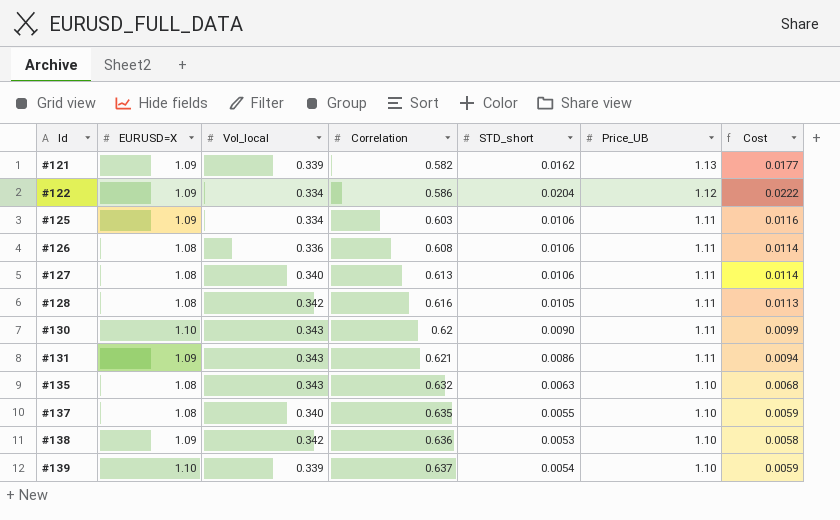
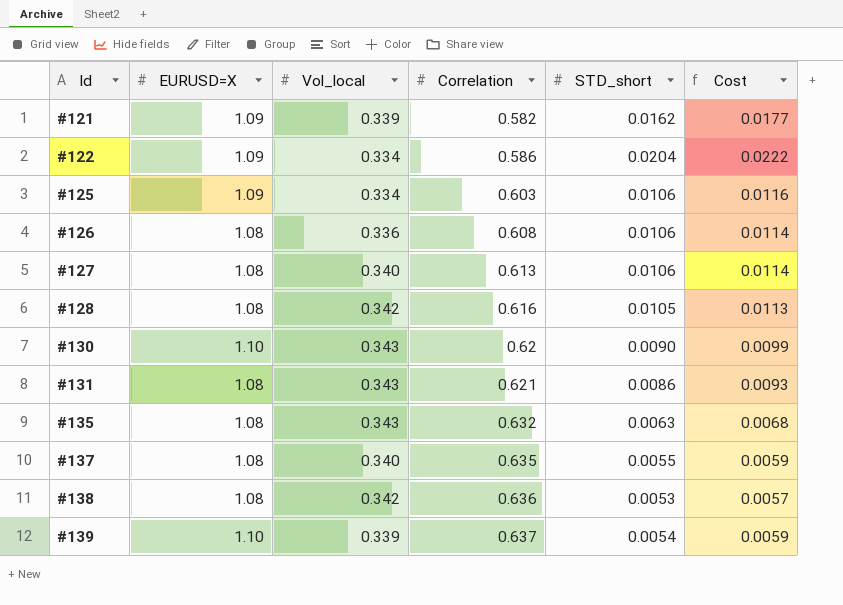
column Price_UB | position: 6 -> none
#131 | EURUSD=X: 1.09 -> 1.08
#131 | Cost: 0.0094 -> 0.0093
#138 | EURUSD=X: 1.09 -> 1.08
#138 | Cost: 0.0058 -> 0.0057

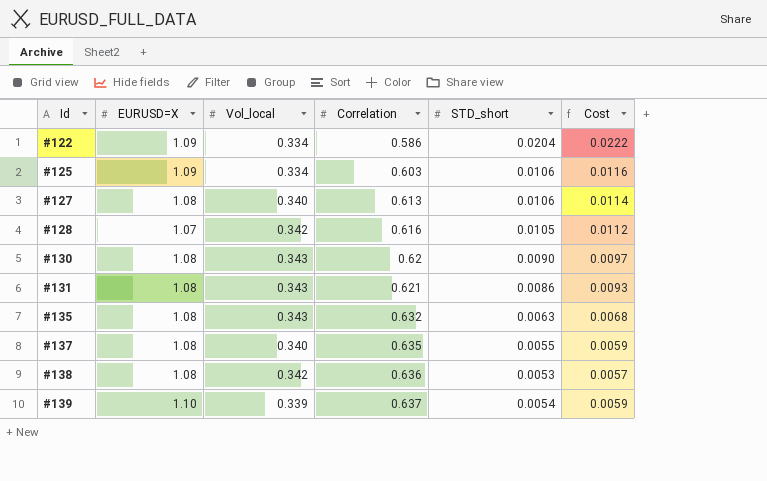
row #121: 1.09 | 0.339 | 0.582 | 0.0162 | 0.0177 -> none
row #126: 1.08 | 0.336 | 0.608 | 0.0106 | 0.0114 -> none
#128 | EURUSD=X: 1.08 -> 1.07
#128 | Cost: 0.0113 -> 0.0112
#130 | EURUSD=X: 1.10 -> 1.08
#130 | Cost: 0.0099 -> 0.0097

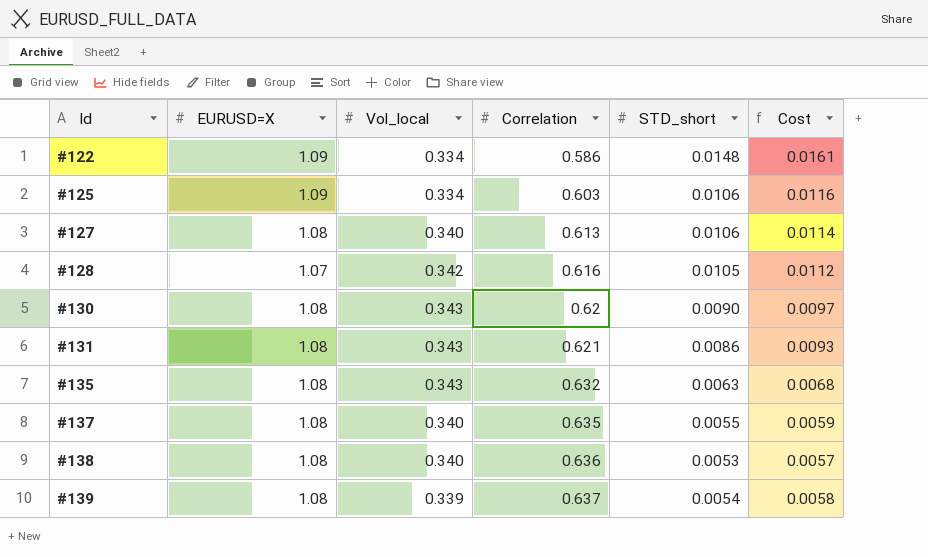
#122 | STD_short: 0.0204 -> 0.0148
#122 | Cost: 0.0222 -> 0.0161
#138 | Vol_local: 0.342 -> 0.340
#139 | EURUSD=X: 1.10 -> 1.08
#139 | Cost: 0.0059 -> 0.0058

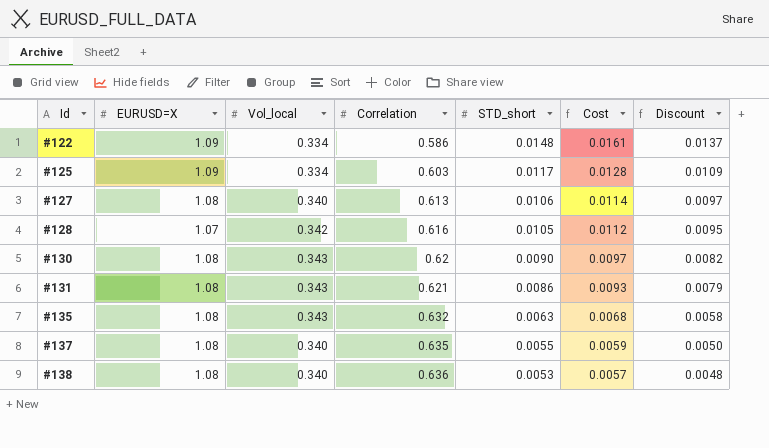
column Discount | formula: none -> [Cost] * 0.85
row #139: 1.08 | 0.339 | 0.637 | 0.0054 | 0.0058 -> none
#125 | STD_short: 0.0106 -> 0.0117
#125 | Cost: 0.0116 -> 0.0128

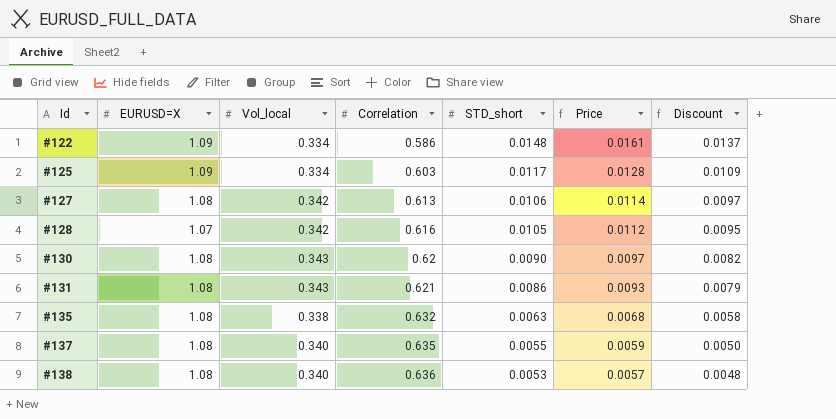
column name: Cost -> Price
#127 | Vol_local: 0.340 -> 0.342
#135 | Vol_local: 0.343 -> 0.338

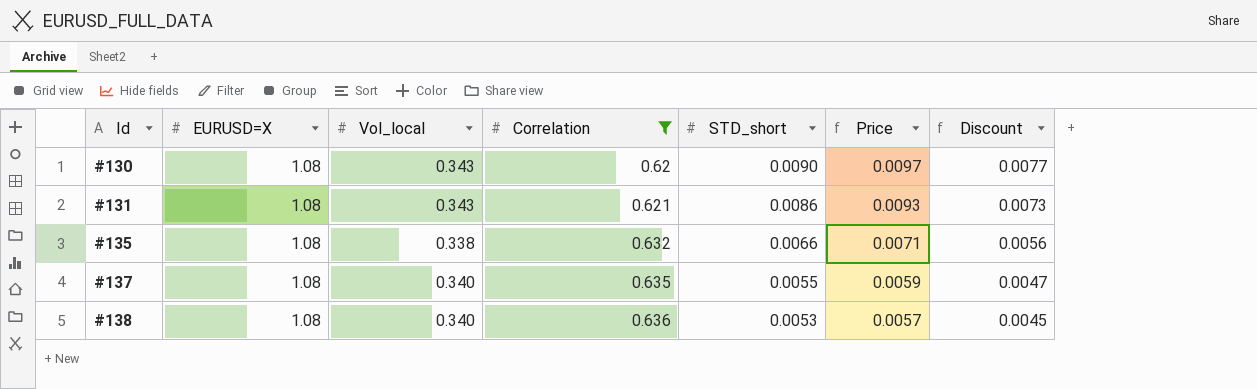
filter: none -> Correlation >= 0.62
column Discount | formula: [Price] * 0.85 -> [STD_short] * 0.85
#135 | STD_short: 0.0063 -> 0.0066
#135 | Price: 0.0068 -> 0.0071

